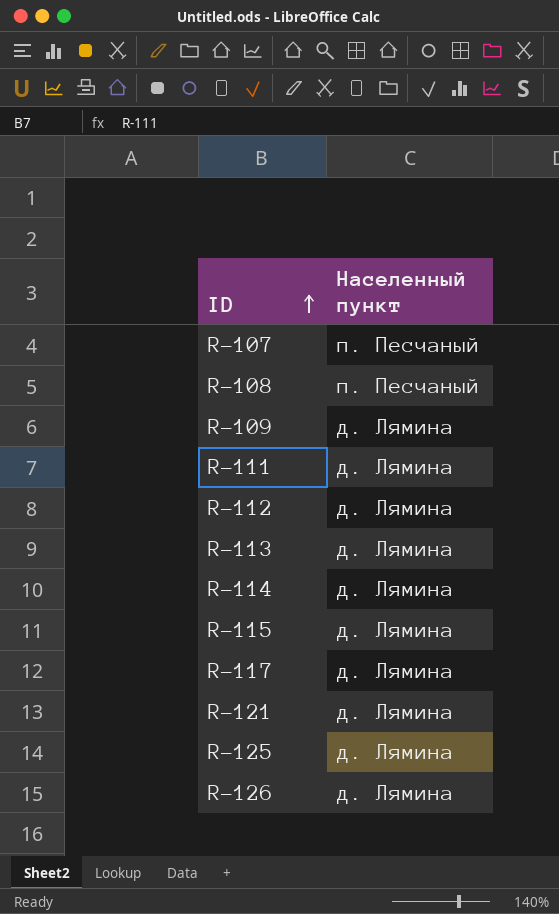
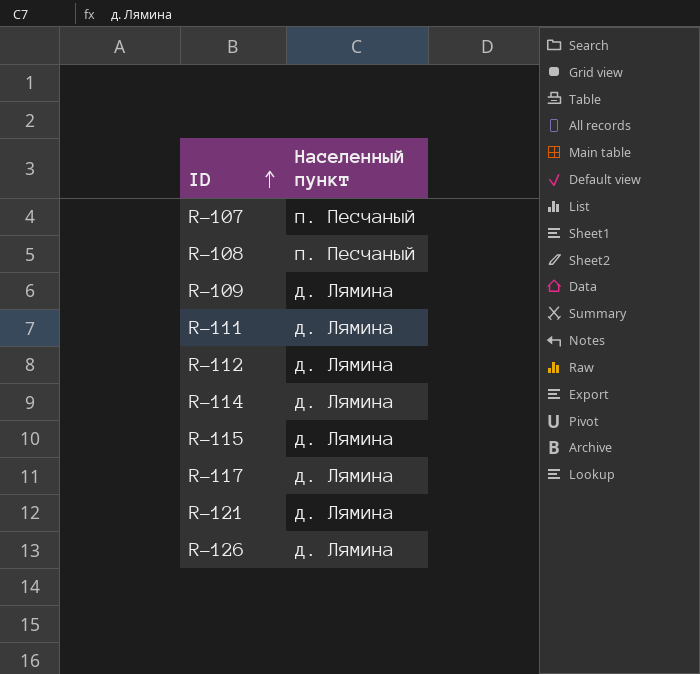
row R-113: д. Лямина -> none
row R-125: д. Лямина -> none

